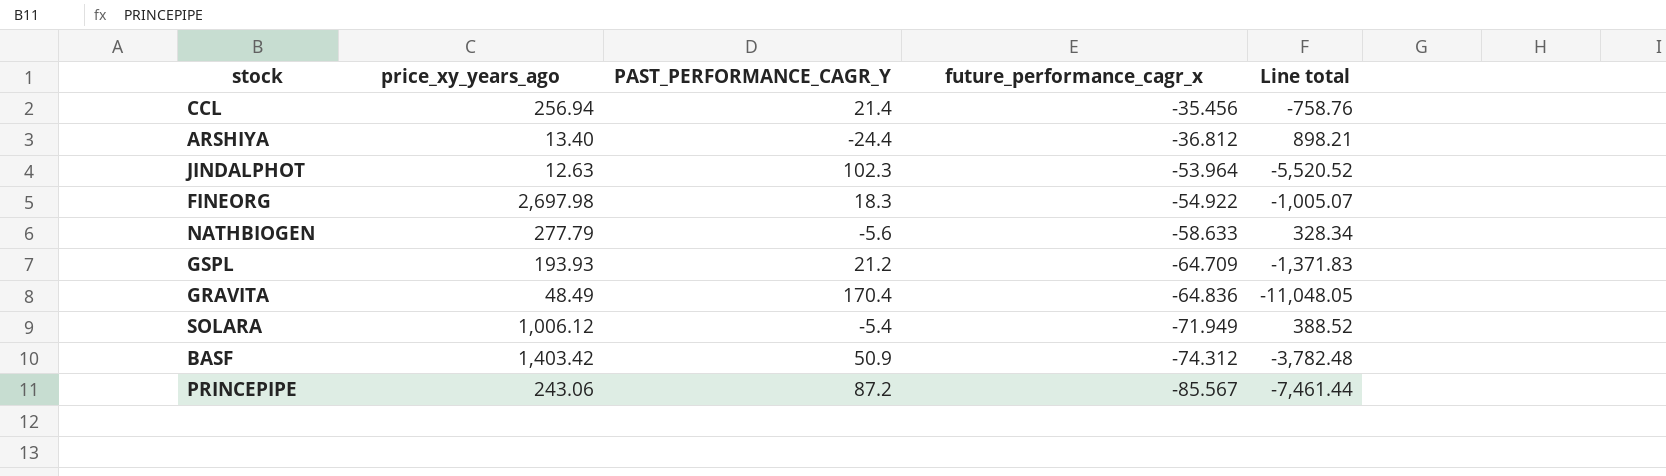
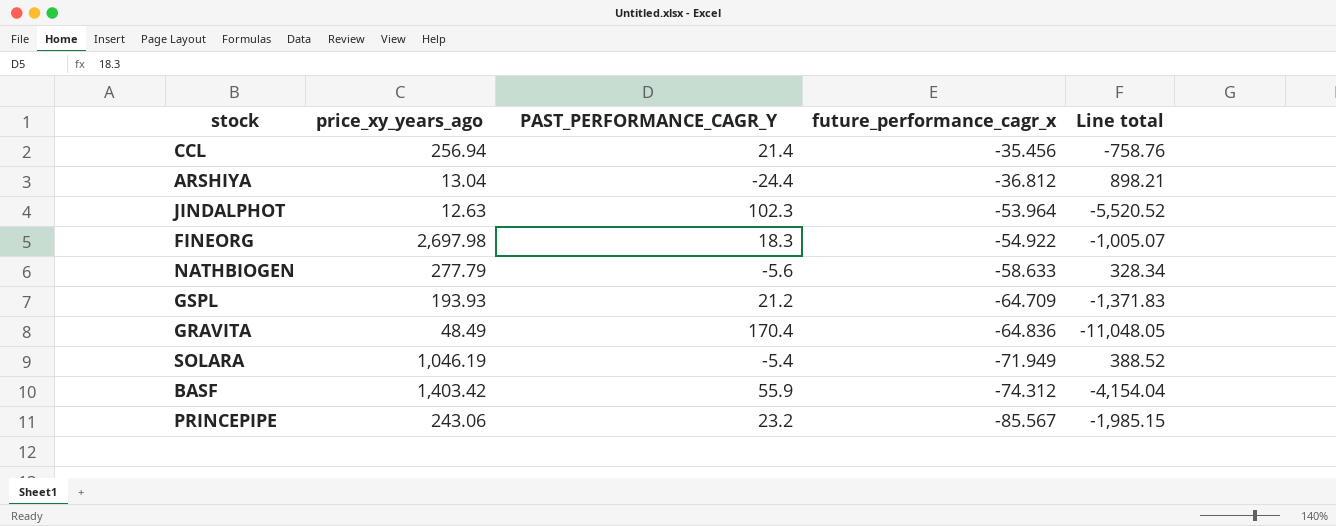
ARSHIYA | price_xy_years_ago: 13.40 -> 13.04
SOLARA | price_xy_years_ago: 1,006.12 -> 1,046.19
BASF | PAST_PERFORMANCE_CAGR_Y: 50.9 -> 55.9
BASF | Line total: -3,782.48 -> -4,154.04
PRINCEPIPE | PAST_PERFORMANCE_CAGR_Y: 87.2 -> 23.2
PRINCEPIPE | Line total: -7,461.44 -> -1,985.15

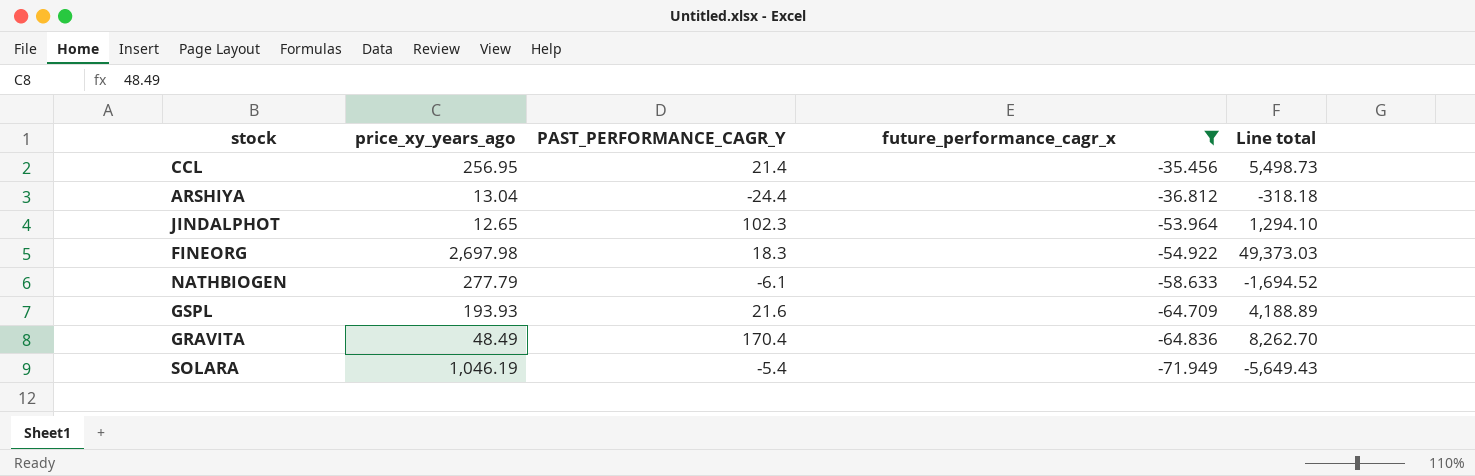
filter: none -> future_performance_cagr_x >= -71.949
column Line total | formula: [PAST_PERFORMANCE_CAGR_Y] * [future_performance_cagr_x] -> [price_xy_years_ago] * [PAST_PERFORMANCE_CAGR_Y]
CCL | price_xy_years_ago: 256.94 -> 256.95
JINDALPHOT | price_xy_years_ago: 12.63 -> 12.65
NATHBIOGEN | PAST_PERFORMANCE_CAGR_Y: -5.6 -> -6.1
GSPL | PAST_PERFORMANCE_CAGR_Y: 21.2 -> 21.6

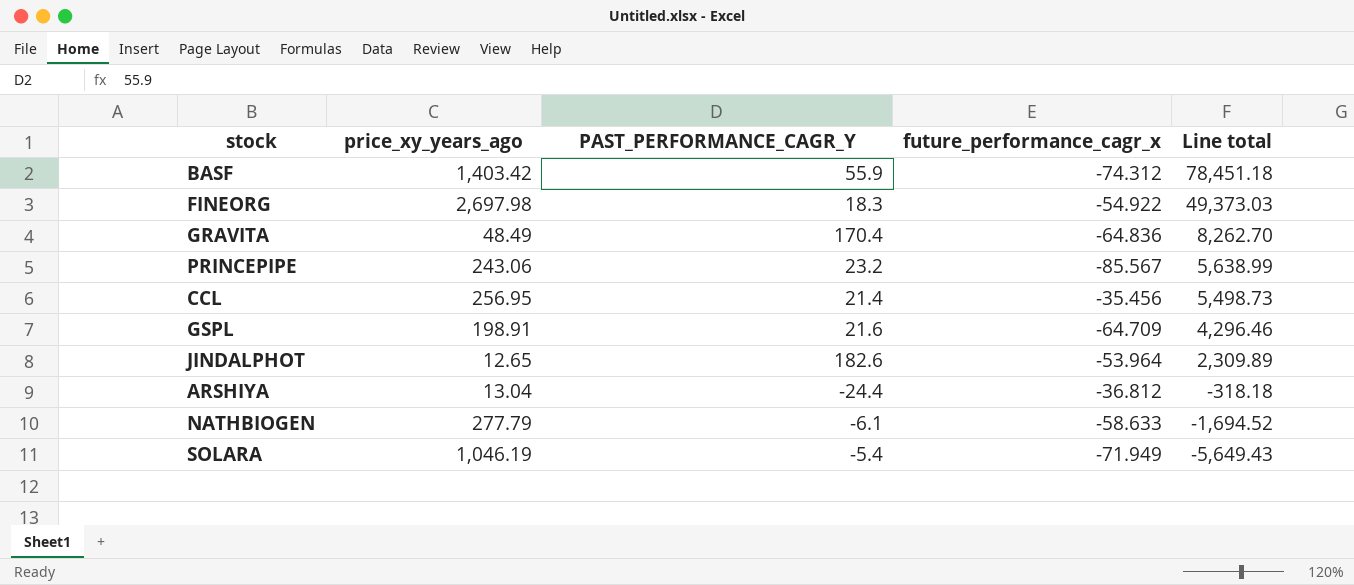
filter: future_performance_cagr_x >= -71.949 -> none
row order: future_performance_cagr_x descending -> Line total descending
GSPL | price_xy_years_ago: 193.93 -> 198.91
GSPL | Line total: 4,188.89 -> 4,296.46
JINDALPHOT | PAST_PERFORMANCE_CAGR_Y: 102.3 -> 182.6
JINDALPHOT | Line total: 1,294.10 -> 2,309.89

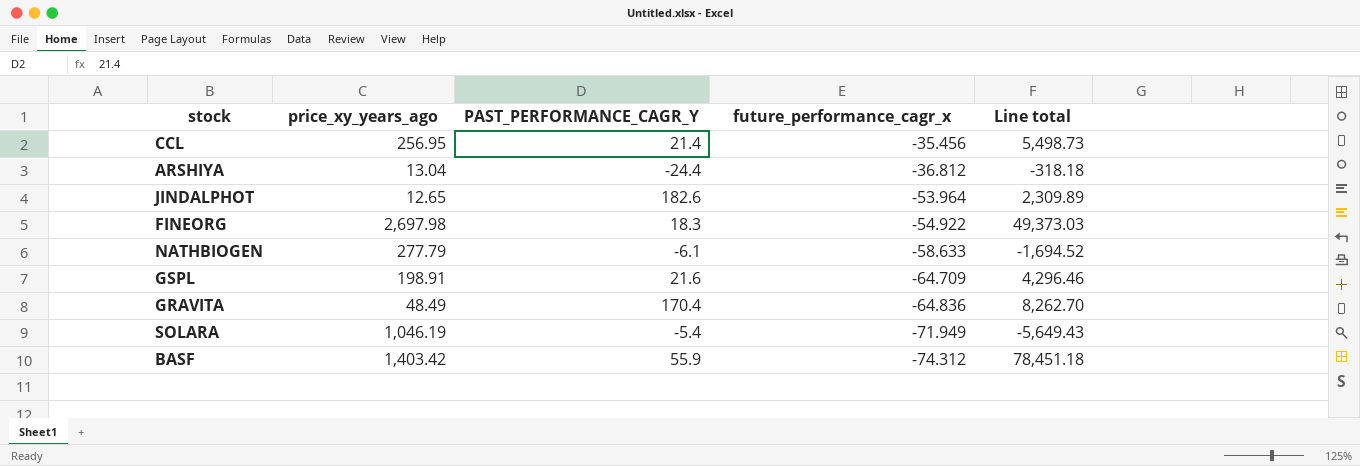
row order: Line total descending -> future_performance_cagr_x descending
row PRINCEPIPE: 243.06 | 23.2 | -85.567 | 5,638.99 -> none

